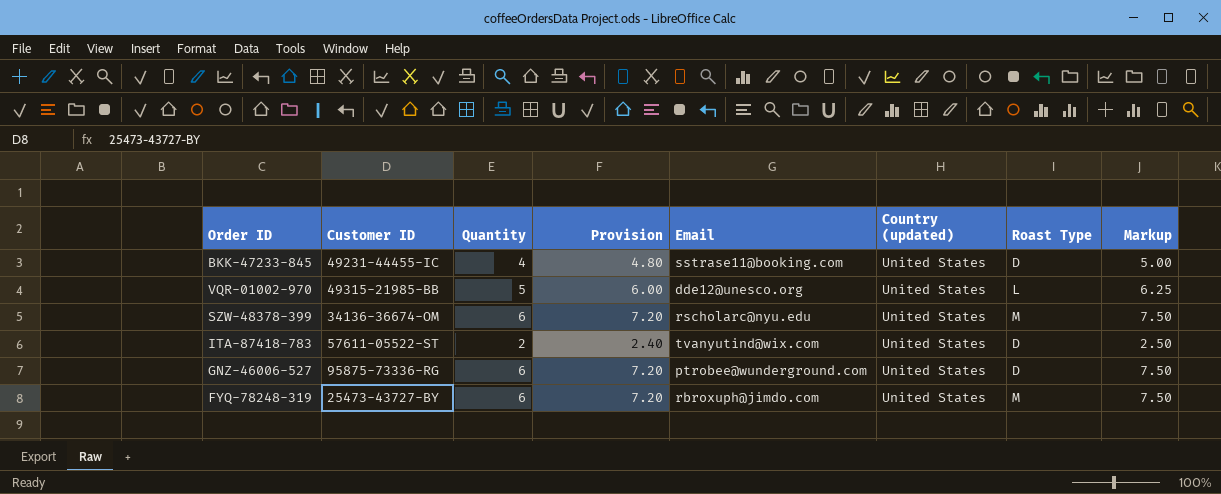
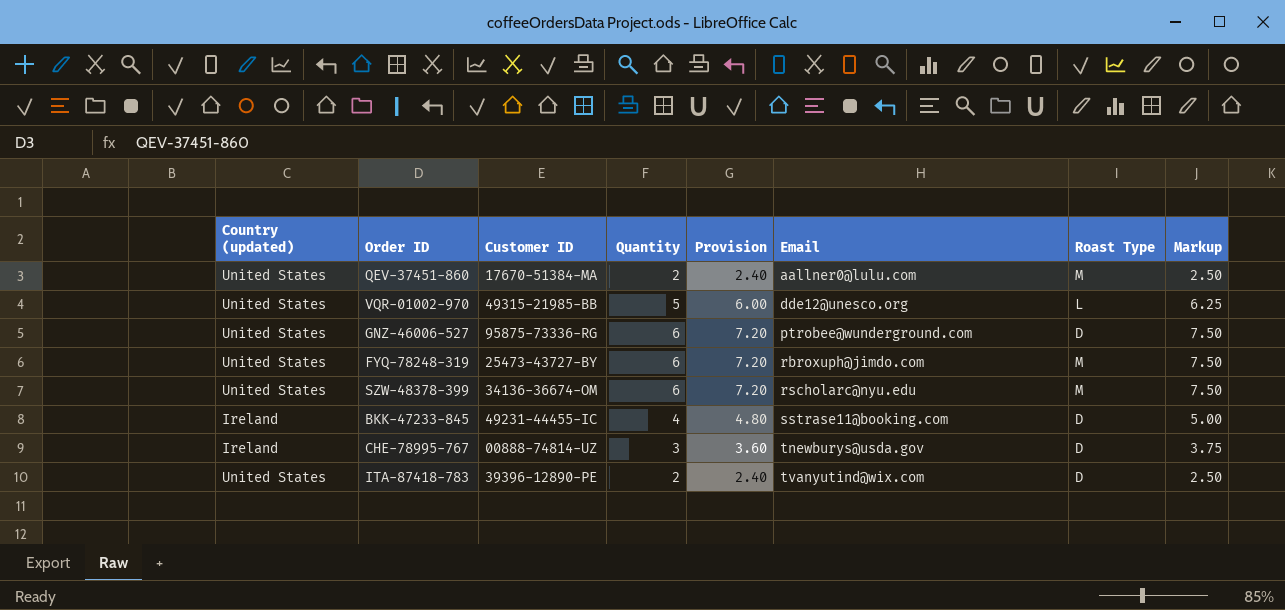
row order: none -> Email ascending
column Country (updated) | position: 6 -> 1
row QEV-37451-860: none -> United States | 17670-51384-MA | 2 | 2.40 | aallner0@lulu.com | M | 2.50
BKK-47233-845 | Country (updated): United States -> Ireland
row CHE-78995-767: none -> Ireland | 00888-74814-UZ | 3 | 3.60 | tnewburys@usda.gov | D | 3.75
ITA-87418-783 | Customer ID: 57611-05522-ST -> 39396-12890-PE

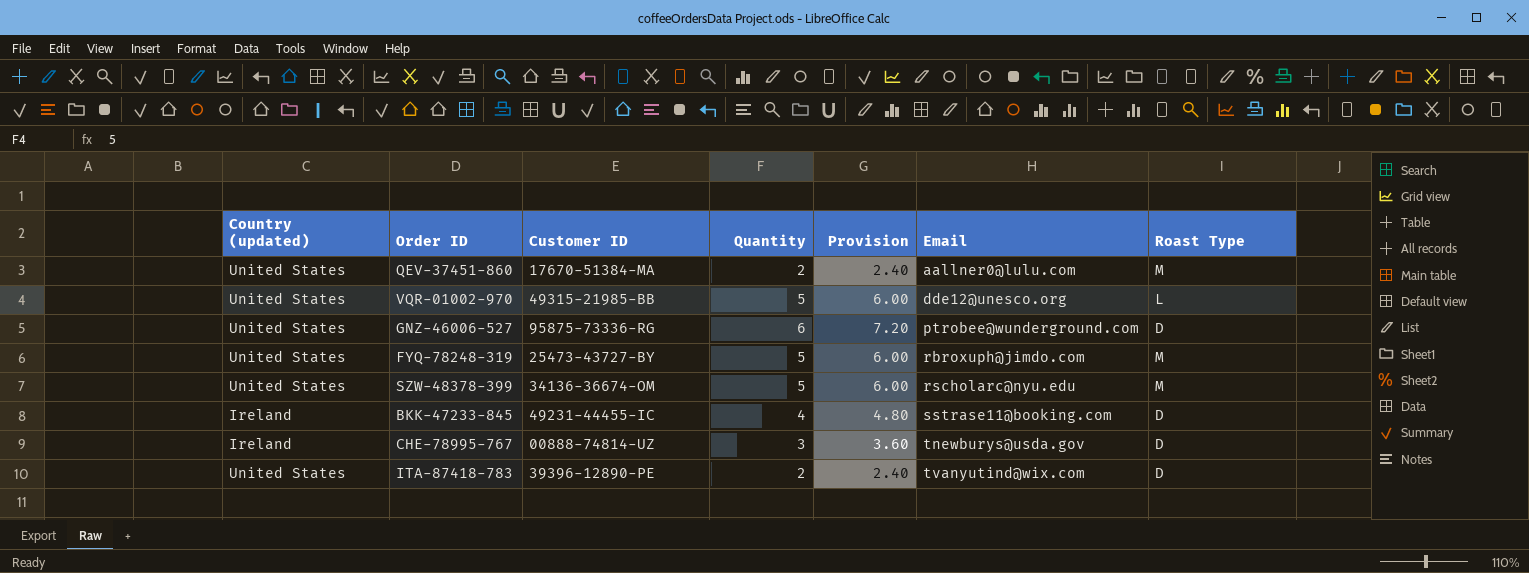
column Markup | formula: [Quantity] * 1.25 -> none
FYQ-78248-319 | Quantity: 6 -> 5
FYQ-78248-319 | Provision: 7.20 -> 6.00
SZW-48378-399 | Quantity: 6 -> 5
SZW-48378-399 | Provision: 7.20 -> 6.00

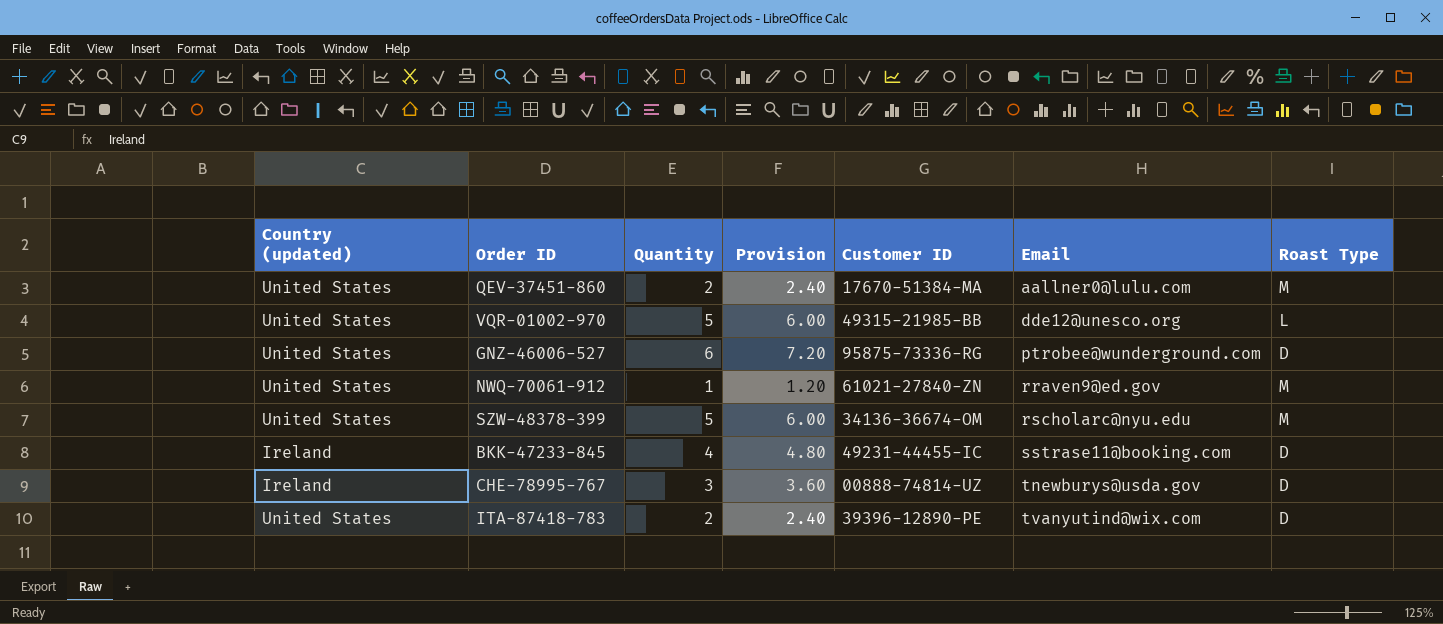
column Customer ID | position: 3 -> 5
row FYQ-78248-319: United States | 25473-43727-BY | 5 | 6.00 | rbroxuph@jimdo.com | M -> none
row NWQ-70061-912: none -> United States | 1 | 1.20 | 61021-27840-ZN | rraven9@ed.gov | M

